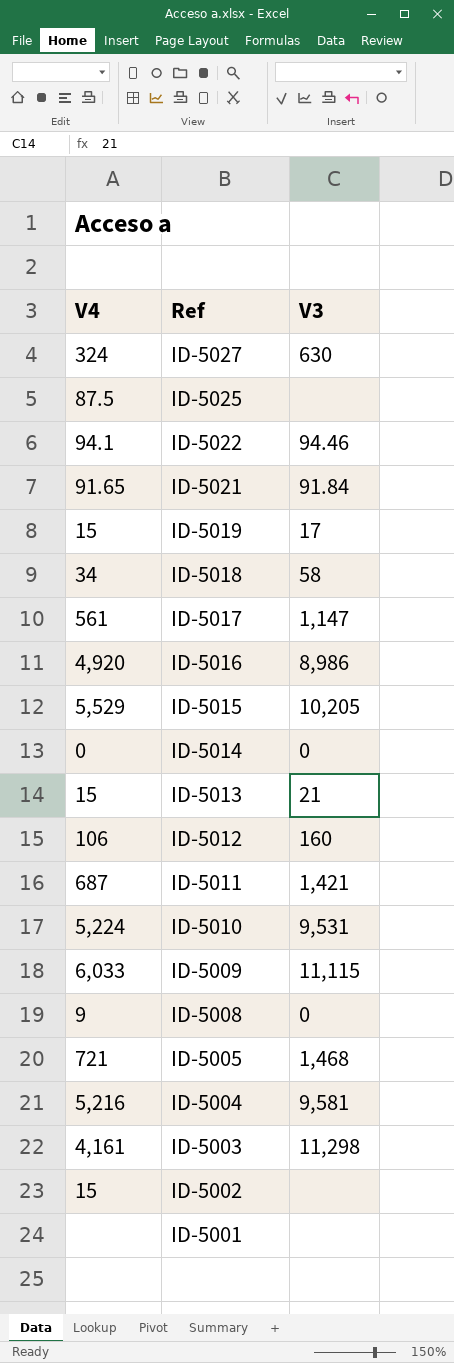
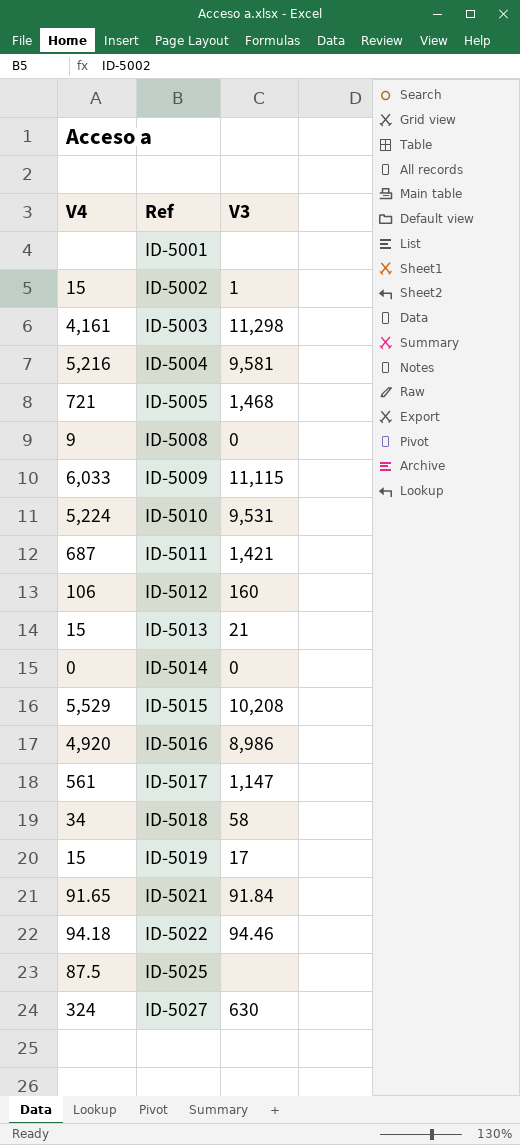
row order: Ref descending -> Ref ascending
ID-5002 | V3: none -> 1
ID-5015 | V3: 10,205 -> 10,208
ID-5022 | V4: 94.1 -> 94.18

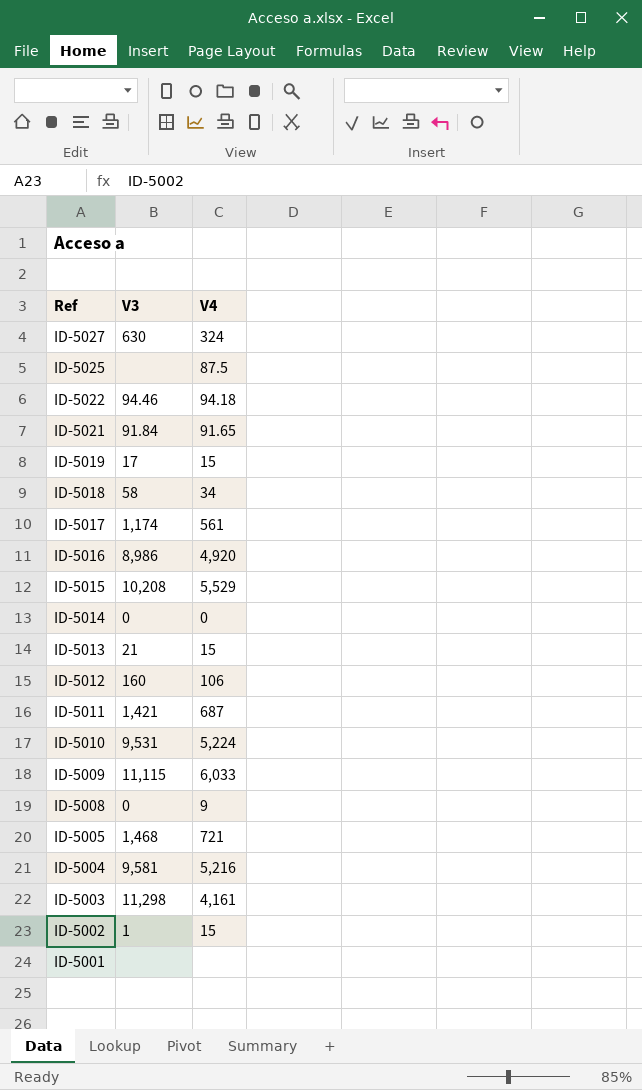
row order: Ref ascending -> Ref descending
column V4 | position: 1 -> 3
ID-5017 | V3: 1,147 -> 1,174

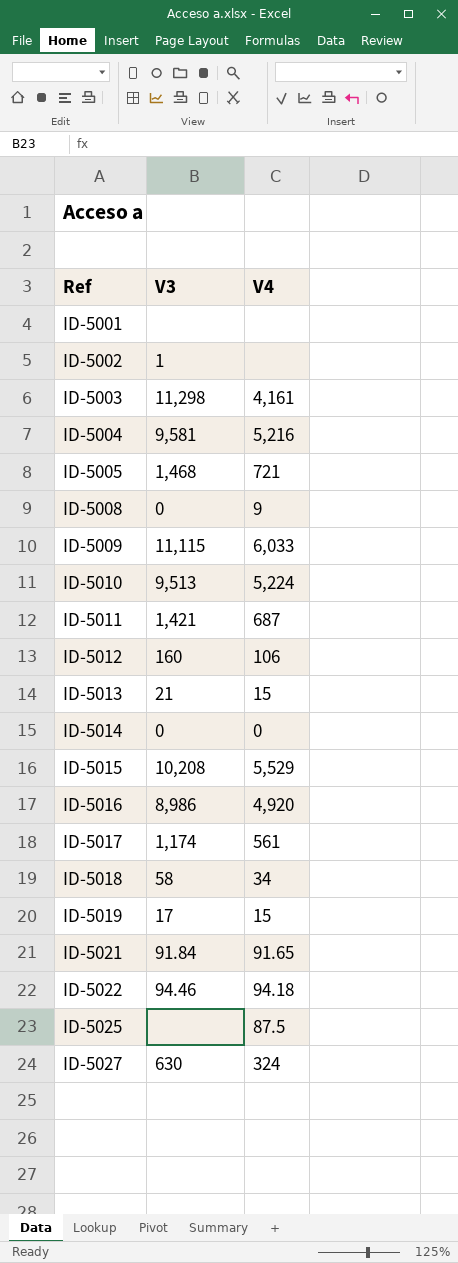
row order: Ref descending -> Ref ascending
ID-5002 | V4: 15 -> none
ID-5010 | V3: 9,531 -> 9,513

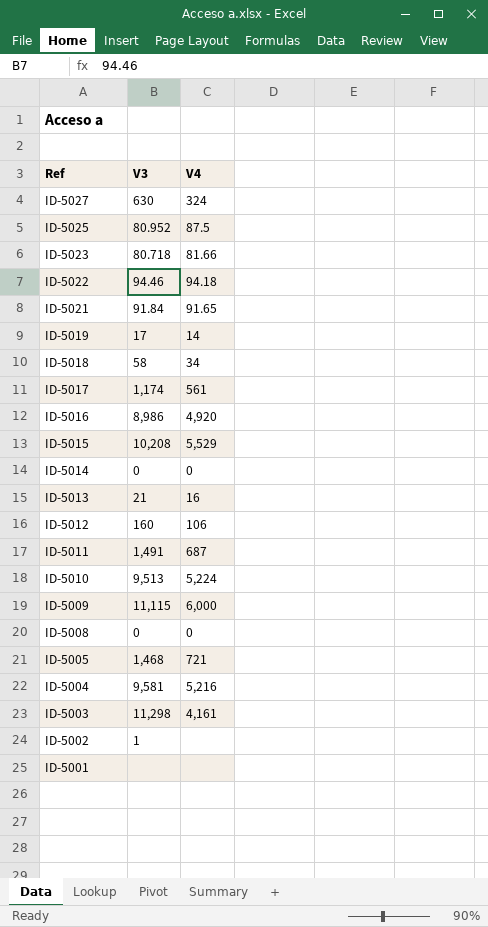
row order: Ref ascending -> Ref descending
ID-5025 | V3: none -> 80.952
row ID-5023: none -> 80.718 | 81.66
ID-5019 | V4: 15 -> 14
ID-5013 | V4: 15 -> 16
ID-5011 | V3: 1,421 -> 1,491
ID-5009 | V4: 6,033 -> 6,000
ID-5008 | V4: 9 -> 0

